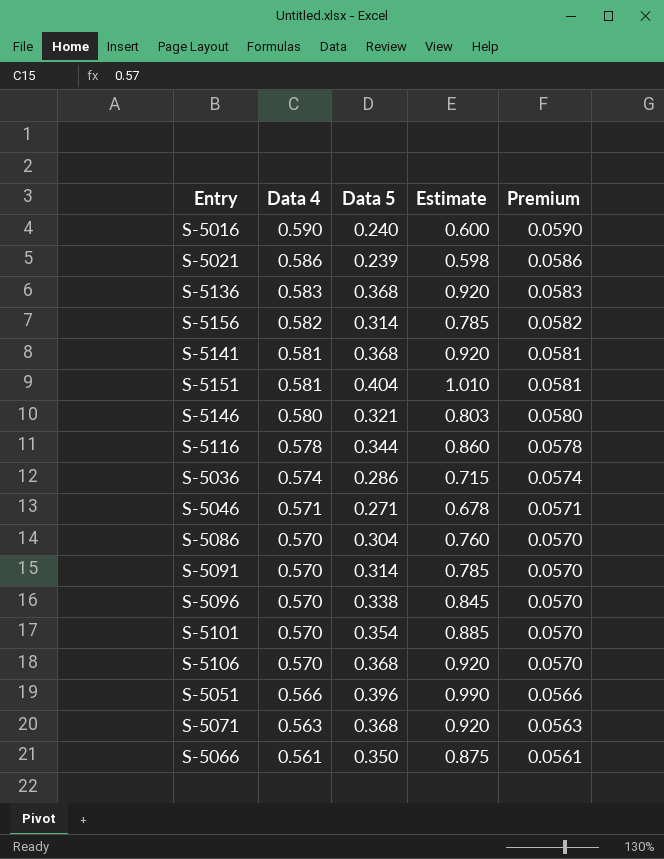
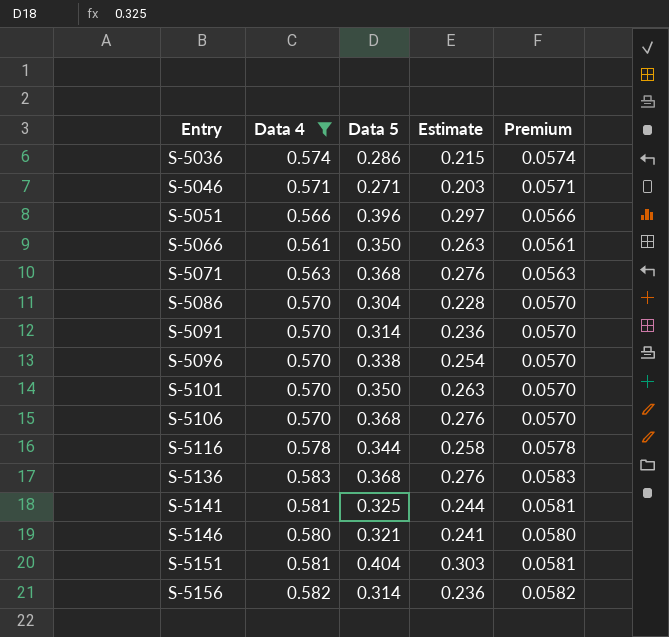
filter: none -> Data 4 <= 0.583
row order: Data 4 descending -> Entry ascending
column Estimate | formula: [Data 5] * 2.5 -> [Data 5] * 0.75
S-5101 | Data 5: 0.354 -> 0.350
S-5141 | Data 5: 0.368 -> 0.325

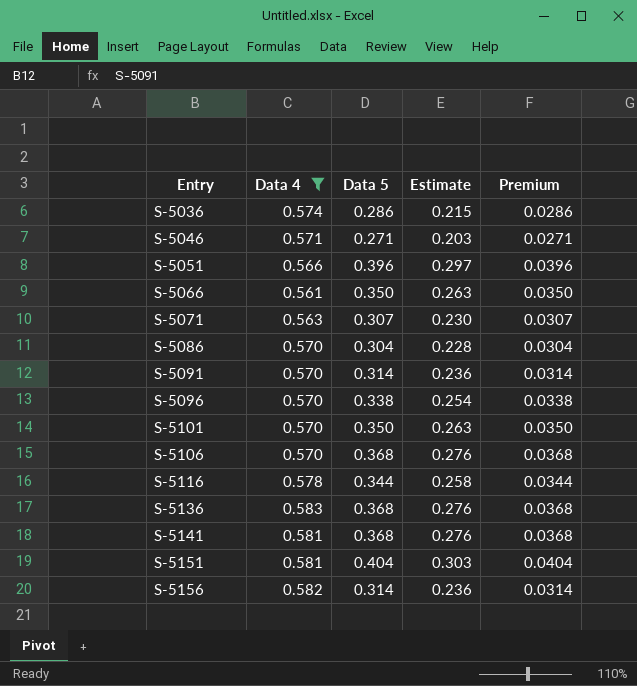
column Premium | formula: [Data 4] * 0.1 -> [Data 5] * 0.1
row S-5146: 0.580 | 0.321 | 0.241 | 0.0580 -> none
S-5071 | Data 5: 0.368 -> 0.307
S-5071 | Estimate: 0.276 -> 0.230
S-5141 | Data 5: 0.325 -> 0.368
S-5141 | Estimate: 0.244 -> 0.276

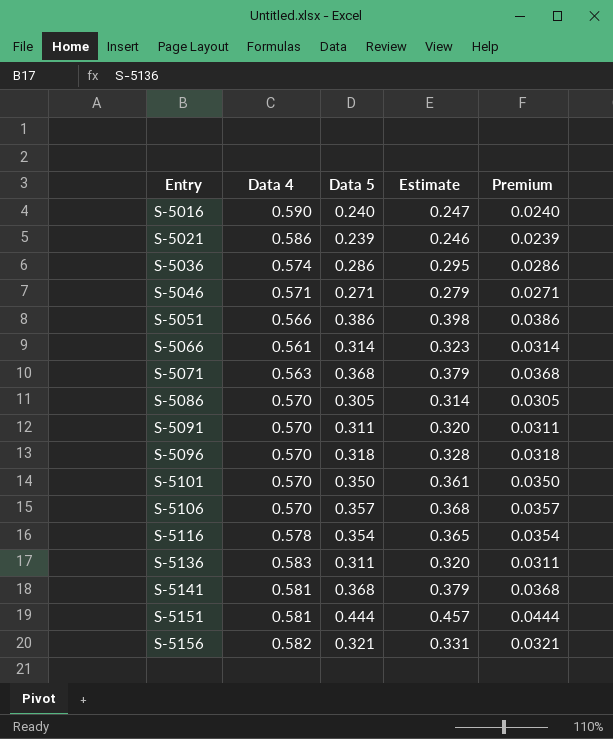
filter: Data 4 <= 0.583 -> none
column Estimate | formula: [Data 5] * 0.75 -> [Data 5] * 1.03
S-5051 | Data 5: 0.396 -> 0.386
S-5051 | Premium: 0.0396 -> 0.0386
S-5066 | Data 5: 0.350 -> 0.314
S-5066 | Premium: 0.0350 -> 0.0314
S-5071 | Data 5: 0.307 -> 0.368
S-5071 | Premium: 0.0307 -> 0.0368
S-5086 | Data 5: 0.304 -> 0.305
S-5086 | Premium: 0.0304 -> 0.0305
S-5091 | Data 5: 0.314 -> 0.311
S-5091 | Premium: 0.0314 -> 0.0311
S-5096 | Data 5: 0.338 -> 0.318
S-5096 | Premium: 0.0338 -> 0.0318
S-5106 | Data 5: 0.368 -> 0.357
S-5106 | Premium: 0.0368 -> 0.0357
S-5116 | Data 5: 0.344 -> 0.354
S-5116 | Premium: 0.0344 -> 0.0354
S-5136 | Data 5: 0.368 -> 0.311
S-5136 | Premium: 0.0368 -> 0.0311
S-5151 | Data 5: 0.404 -> 0.444
S-5151 | Premium: 0.0404 -> 0.0444
S-5156 | Data 5: 0.314 -> 0.321
S-5156 | Premium: 0.0314 -> 0.0321

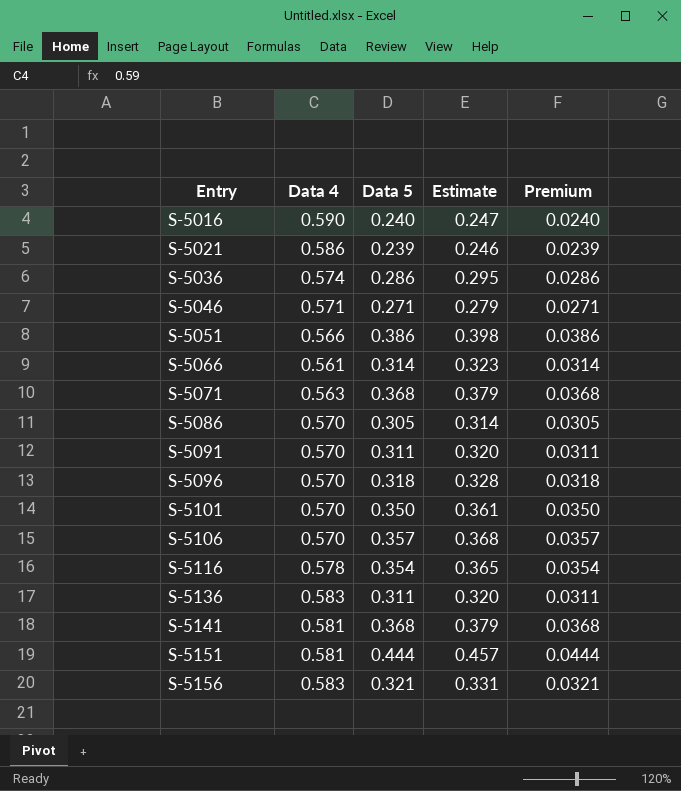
S-5156 | Data 4: 0.582 -> 0.583

